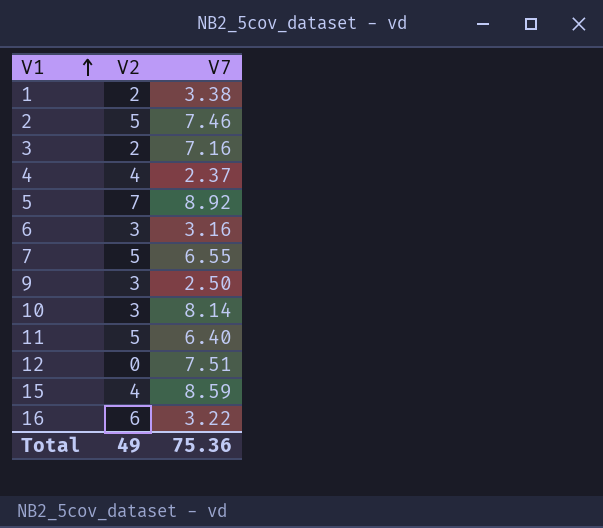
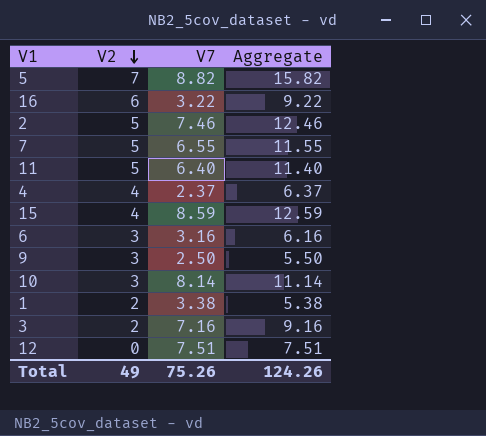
row order: V1 ascending -> V2 descending
column Aggregate | formula: none -> [V2] + [V7]
5 | V7: 8.92 -> 8.82
Total | V7: 75.36 -> 75.26

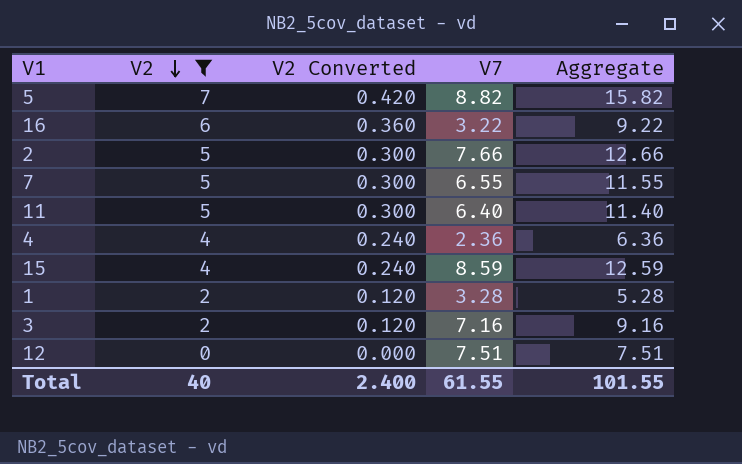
filter: none -> V2 != 3
column V2 Converted | formula: none -> [V2] * 0.06
2 | V7: 7.46 -> 7.66
2 | Aggregate: 12.46 -> 12.66
4 | V7: 2.37 -> 2.36
4 | Aggregate: 6.37 -> 6.36
1 | V7: 3.38 -> 3.28
1 | Aggregate: 5.38 -> 5.28
Total | V2: 49 -> 40
Total | V7: 75.26 -> 61.55
Total | Aggregate: 124.26 -> 101.55

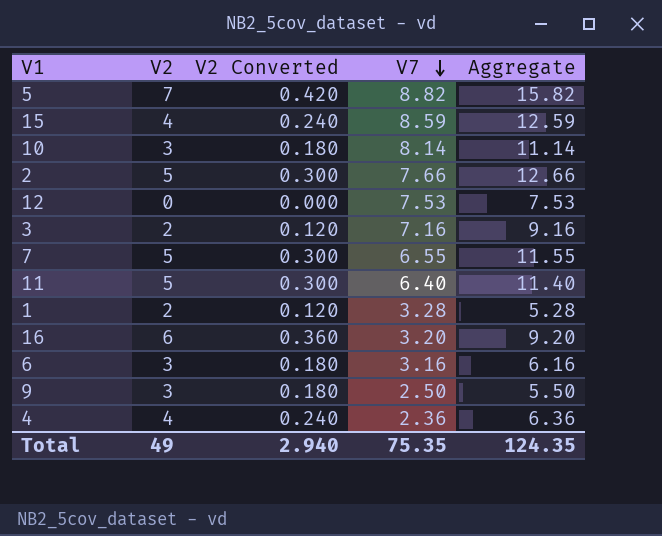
filter: V2 != 3 -> none
row order: V2 descending -> V7 descending
12 | V7: 7.51 -> 7.53
12 | Aggregate: 7.51 -> 7.53
16 | V7: 3.22 -> 3.20
16 | Aggregate: 9.22 -> 9.20
Total | V2: 40 -> 49
Total | V2 Converted: 2.400 -> 2.940
Total | V7: 61.55 -> 75.35
Total | Aggregate: 101.55 -> 124.35

